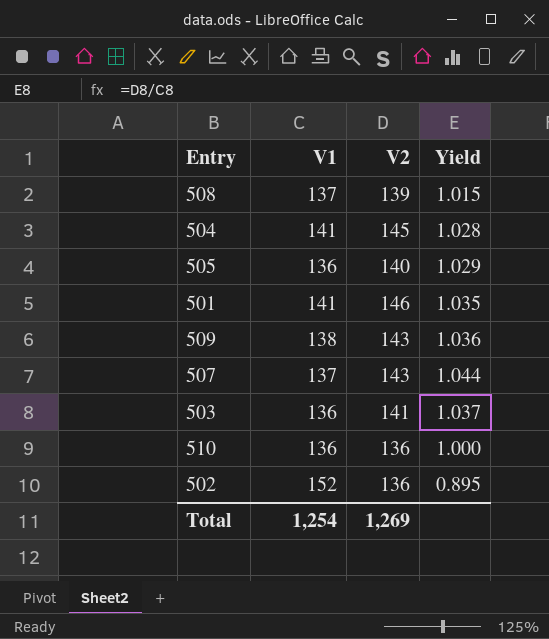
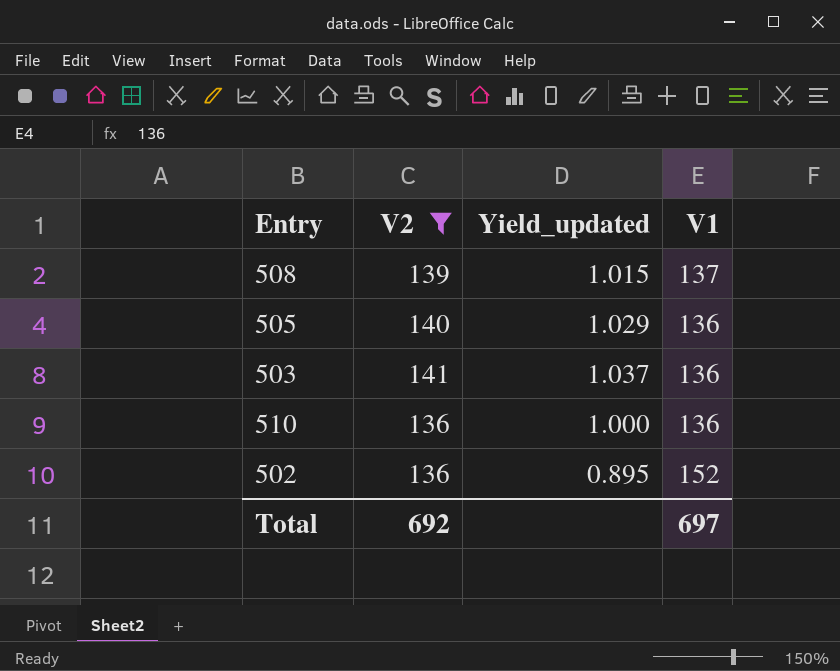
filter: none -> V2 <= 141
column name: Yield -> Yield_updated
column V1 | position: 2 -> 4
Total | V2: 1,269 -> 692
Total | V1: 1,254 -> 697

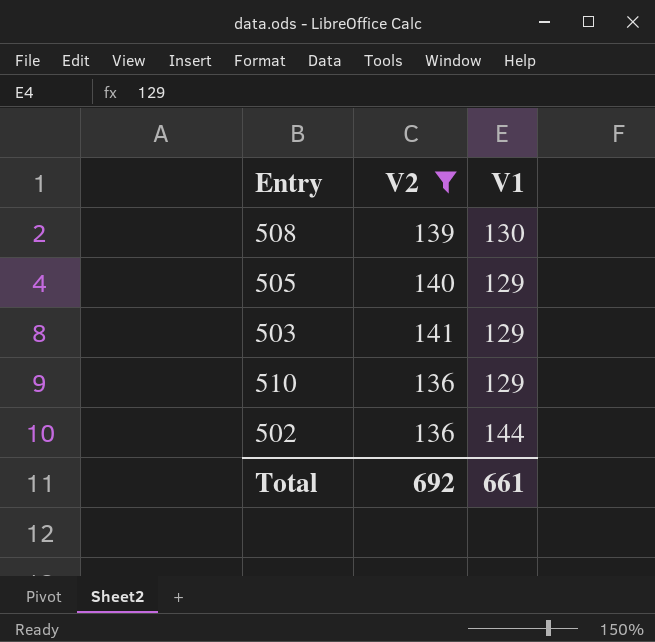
column Yield_updated | formula: [V2] / [V1] -> none
508 | V1: 137 -> 130
505 | V1: 136 -> 129
503 | V1: 136 -> 129
510 | V1: 136 -> 129
502 | V1: 152 -> 144
Total | V1: 697 -> 661

